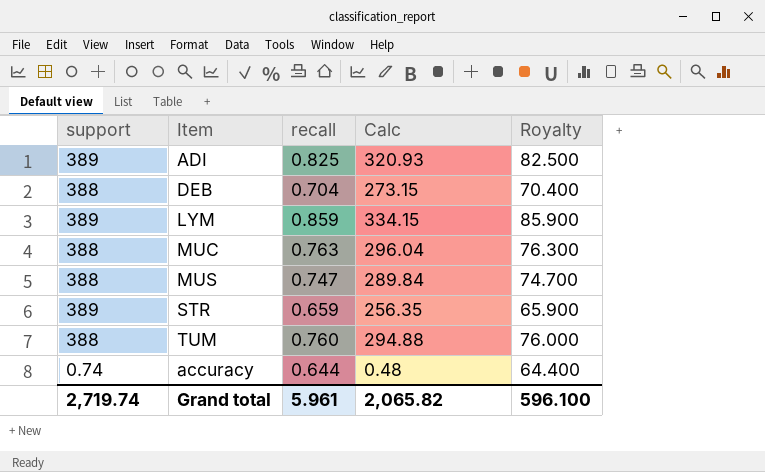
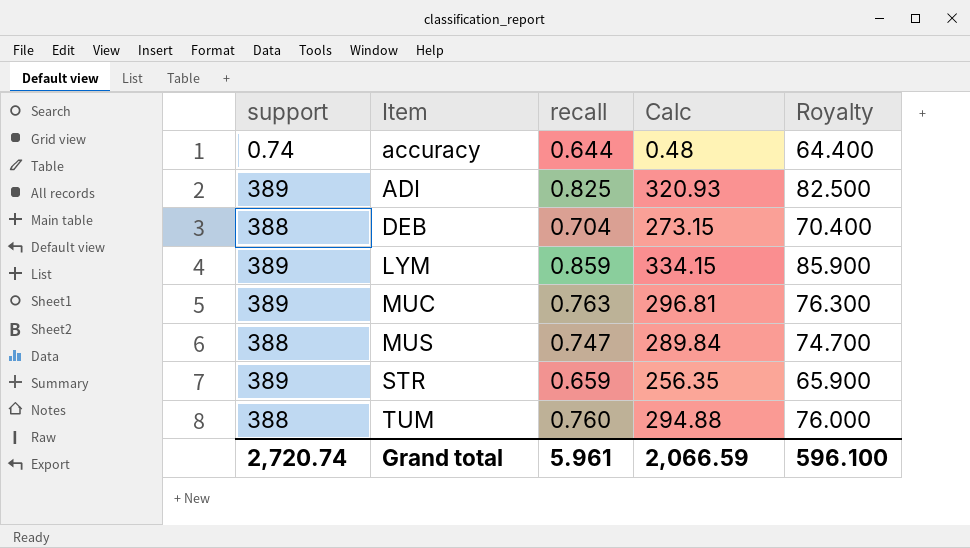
row order: none -> Item ascending
MUC | support: 388 -> 389
MUC | Calc: 296.04 -> 296.81
Grand total | support: 2,719.74 -> 2,720.74
Grand total | Calc: 2,065.82 -> 2,066.59

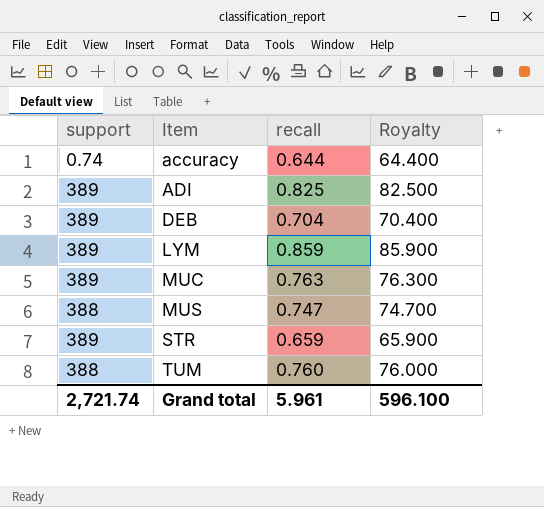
column Calc | formula: [support] * [recall] -> none
DEB | support: 388 -> 389
Grand total | support: 2,720.74 -> 2,721.74

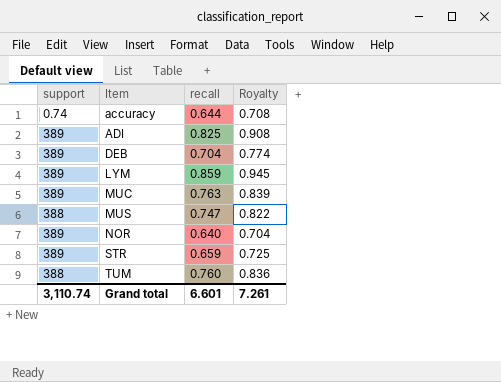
column Royalty | formula: [recall] * 100 -> [recall] * 1.1
row NOR: none -> 389 | 0.640 | 0.704
Grand total | support: 2,721.74 -> 3,110.74
Grand total | recall: 5.961 -> 6.601
Grand total | Royalty: 596.100 -> 7.261

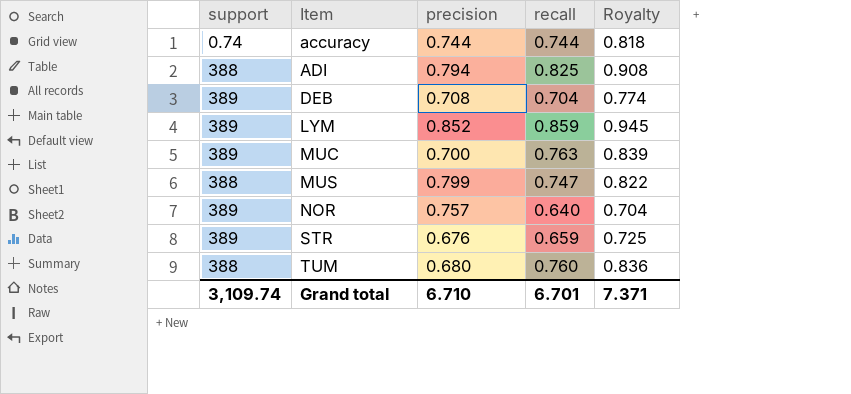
column precision | position: none -> 3
accuracy | recall: 0.644 -> 0.744
accuracy | Royalty: 0.708 -> 0.818
ADI | support: 389 -> 388
Grand total | support: 3,110.74 -> 3,109.74
Grand total | recall: 6.601 -> 6.701
Grand total | Royalty: 7.261 -> 7.371

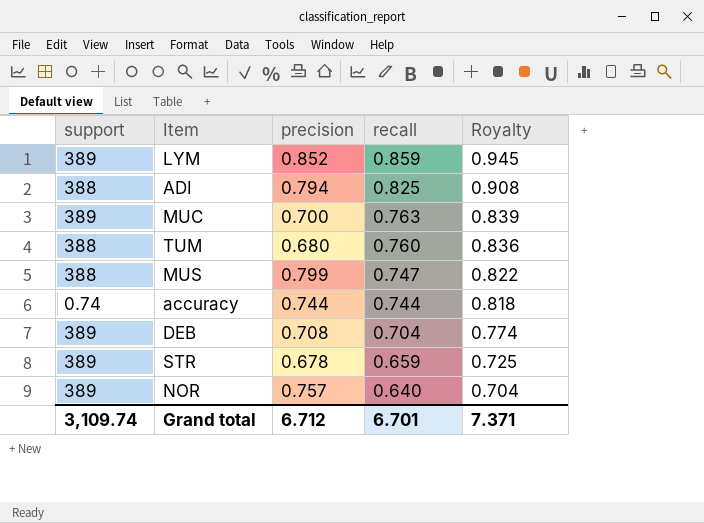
row order: Item ascending -> recall descending
STR | precision: 0.676 -> 0.678
Grand total | precision: 6.710 -> 6.712

